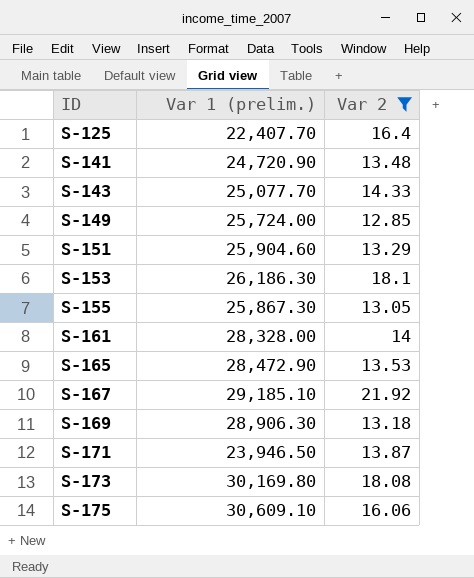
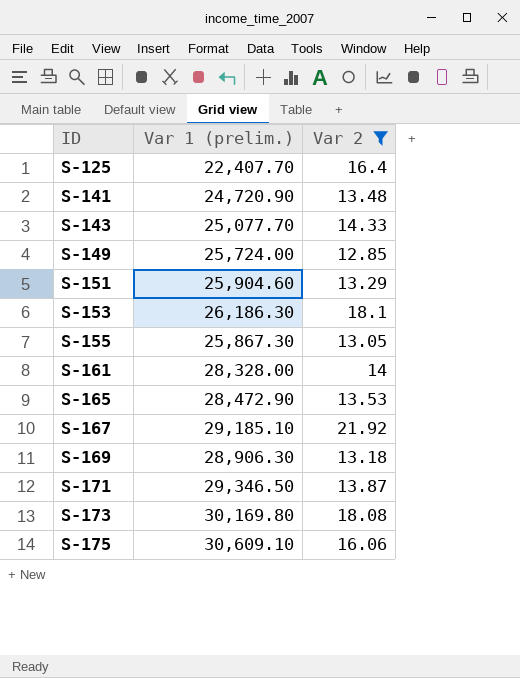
S-171 | Var 1 (prelim.): 23,946.50 -> 29,346.50

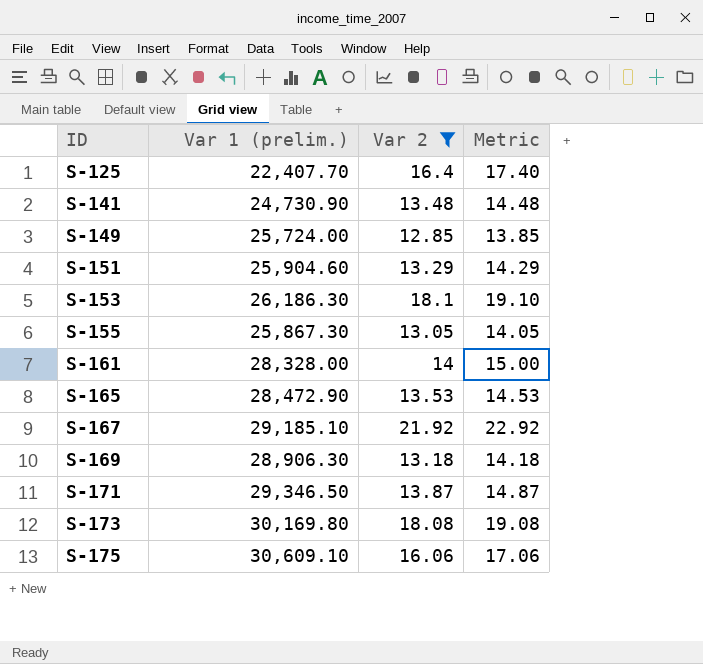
column Metric | formula: none -> [Var 2] + 1
row S-143: 25,077.70 | 14.33 -> none
S-141 | Var 1 (prelim.): 24,720.90 -> 24,730.90

